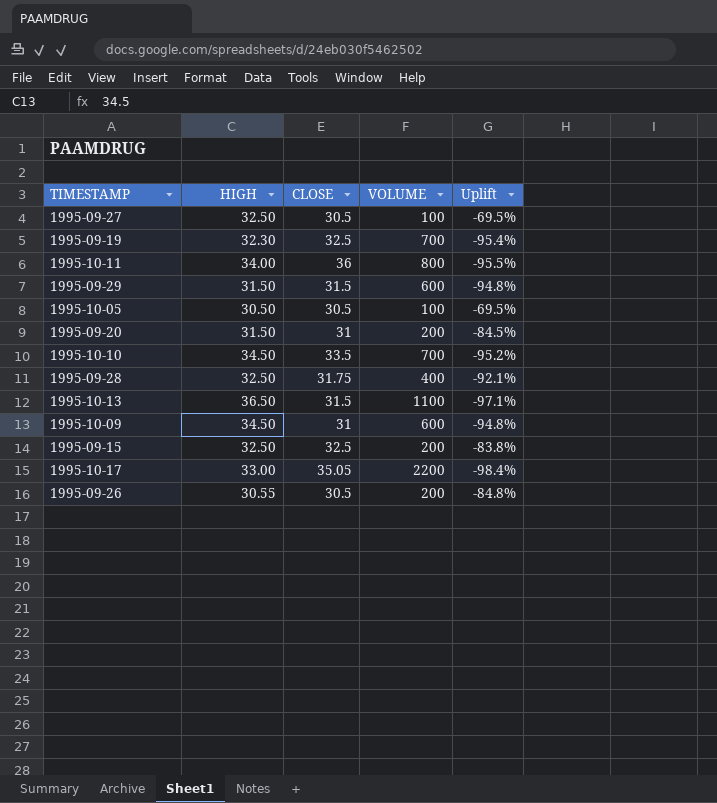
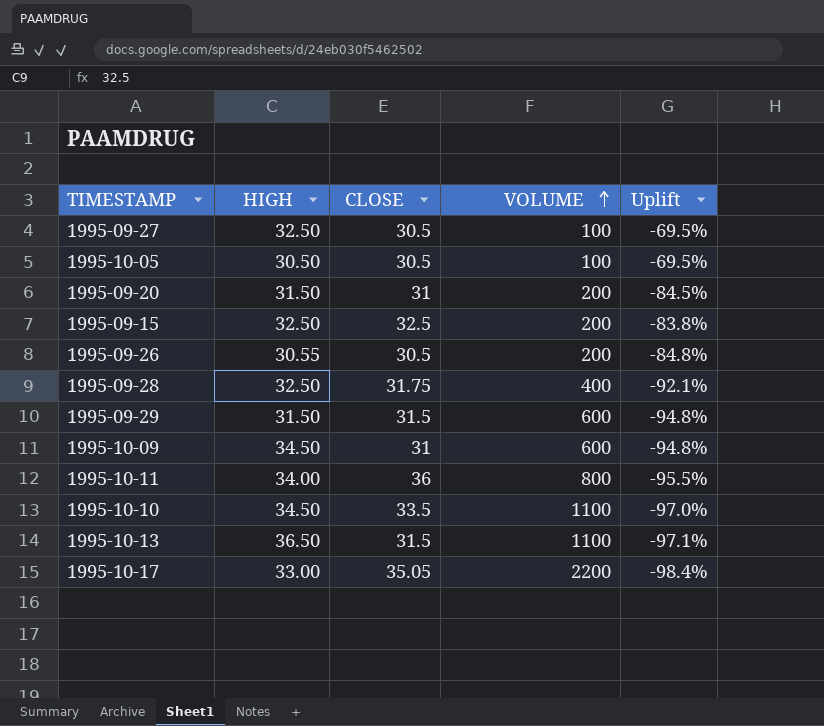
row order: none -> VOLUME ascending
row 1995-09-19: 32.30 | 32.5 | 700 | -95.4% -> none
1995-10-10 | VOLUME: 700 -> 1100
1995-10-10 | Uplift: -95.2% -> -97.0%

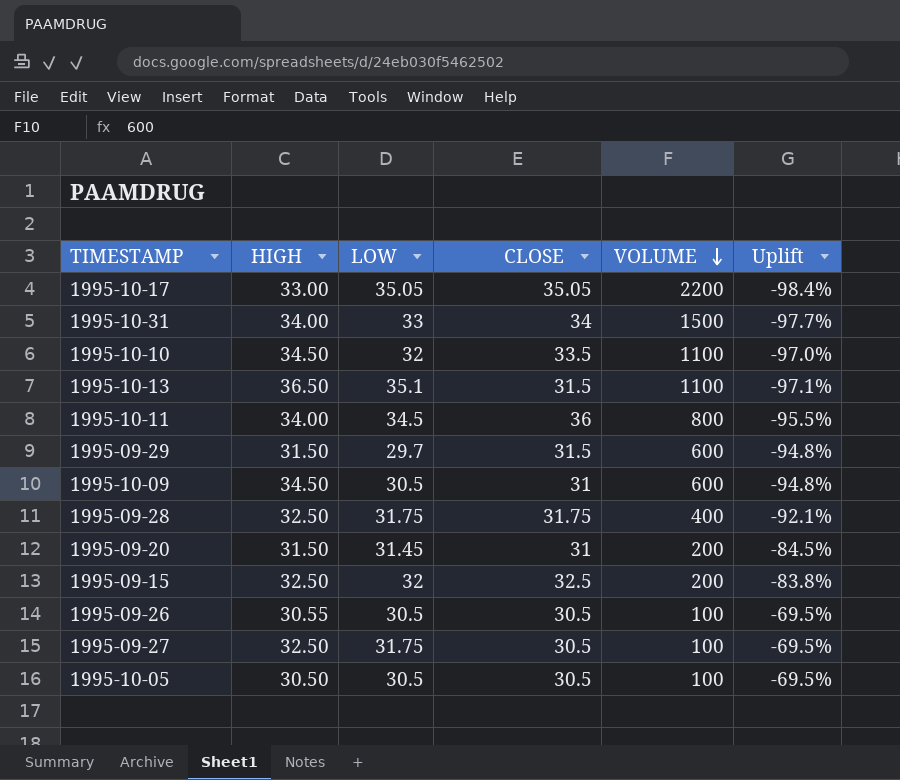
row order: VOLUME ascending -> VOLUME descending
column LOW | position: none -> 3
row 1995-10-31: none -> 34.00 | 33 | 34 | 1500 | -97.7%
1995-09-26 | VOLUME: 200 -> 100
1995-09-26 | Uplift: -84.8% -> -69.5%

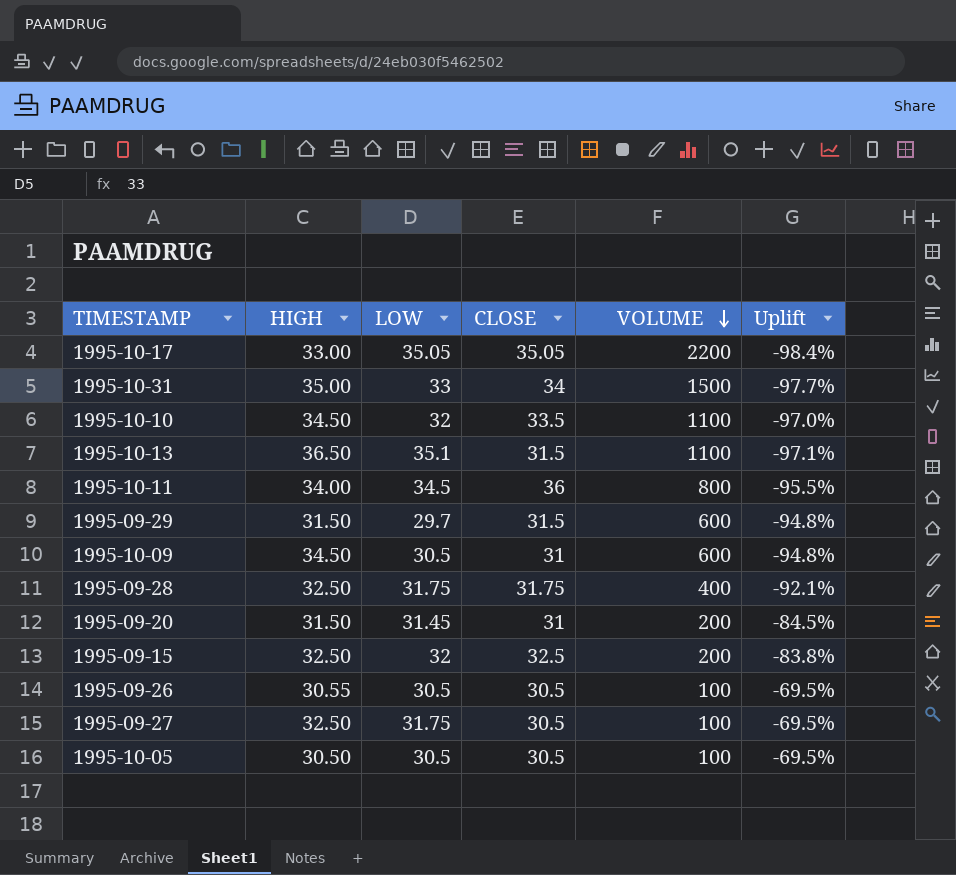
1995-10-31 | HIGH: 34.00 -> 35.00

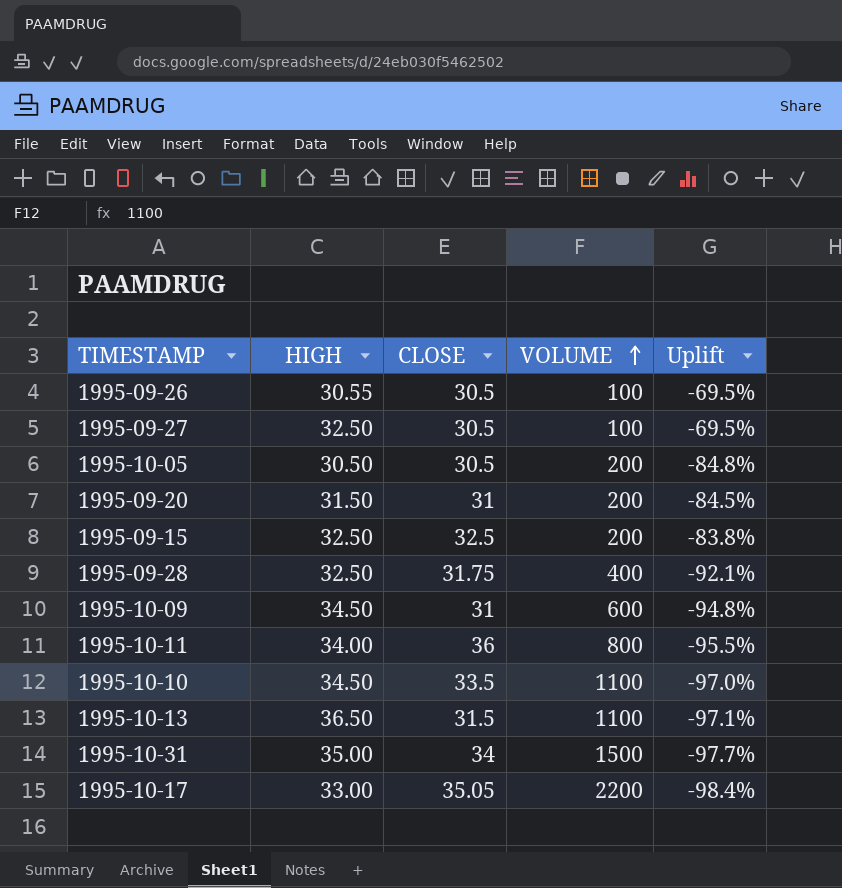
row order: VOLUME descending -> VOLUME ascending
column LOW | position: 3 -> none
row 1995-09-29: 31.50 | 29.7 | 31.5 | 600 | -94.8% -> none
1995-10-05 | VOLUME: 100 -> 200
1995-10-05 | Uplift: -69.5% -> -84.8%

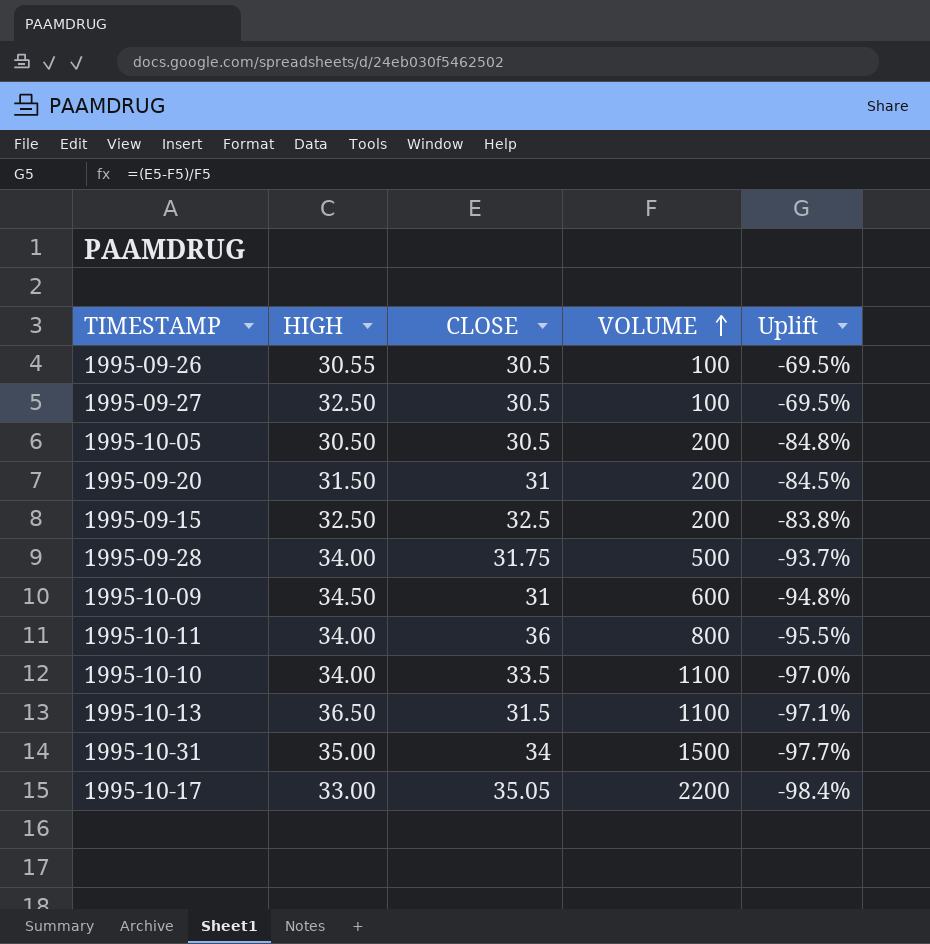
1995-09-28 | HIGH: 32.50 -> 34.00
1995-09-28 | VOLUME: 400 -> 500
1995-09-28 | Uplift: -92.1% -> -93.7%
1995-10-10 | HIGH: 34.50 -> 34.00

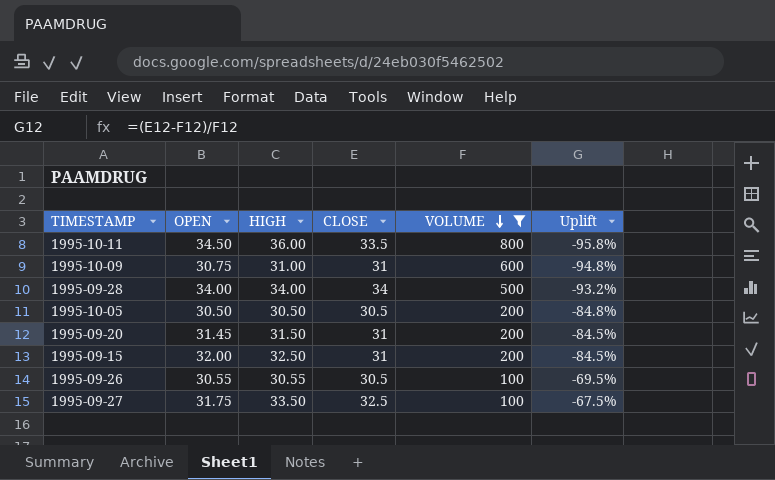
filter: none -> VOLUME <= 800
row order: VOLUME ascending -> VOLUME descending
column OPEN | position: none -> 2
1995-10-11 | HIGH: 34.00 -> 36.00
1995-10-11 | CLOSE: 36 -> 33.5
1995-10-11 | Uplift: -95.5% -> -95.8%
1995-10-09 | HIGH: 34.50 -> 31.00
1995-09-28 | CLOSE: 31.75 -> 34
1995-09-28 | Uplift: -93.7% -> -93.2%
1995-09-15 | CLOSE: 32.5 -> 31
1995-09-15 | Uplift: -83.8% -> -84.5%
1995-09-27 | HIGH: 32.50 -> 33.50
1995-09-27 | CLOSE: 30.5 -> 32.5
1995-09-27 | Uplift: -69.5% -> -67.5%

